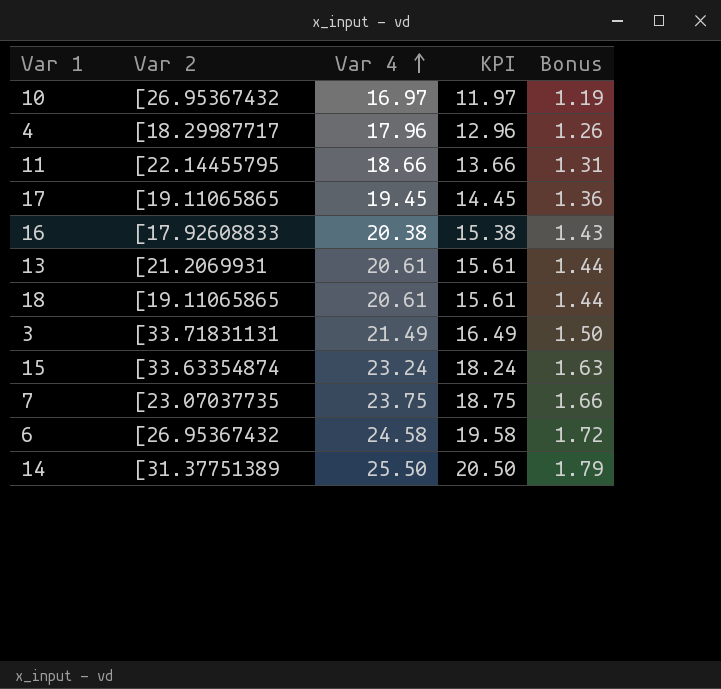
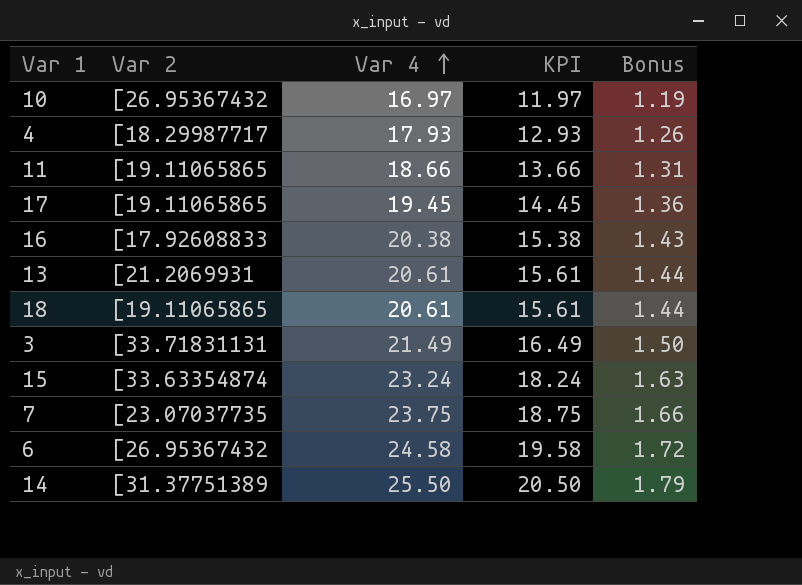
4 | Var 4: 17.96 -> 17.93
4 | KPI: 12.96 -> 12.93
11 | Var 2: [22.14455795 -> [19.11065865

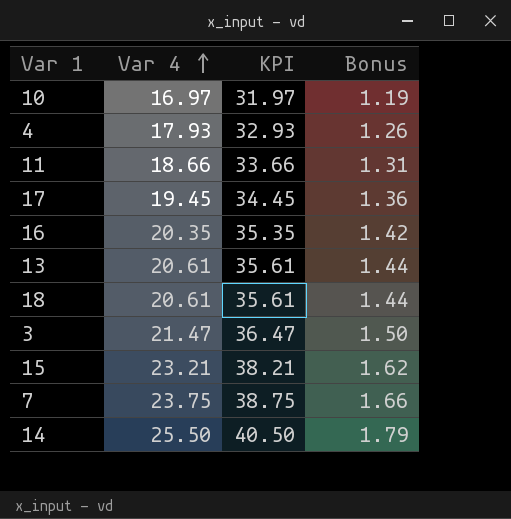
column Var 2 | position: 2 -> none
column KPI | formula: [Var 4] - 5 -> [Var 4] + 15
row 6: [26.95367432 | 24.58 | 19.58 | 1.72 -> none
16 | Var 4: 20.38 -> 20.35
16 | Bonus: 1.43 -> 1.42
3 | Var 4: 21.49 -> 21.47
15 | Var 4: 23.24 -> 23.21
15 | Bonus: 1.63 -> 1.62

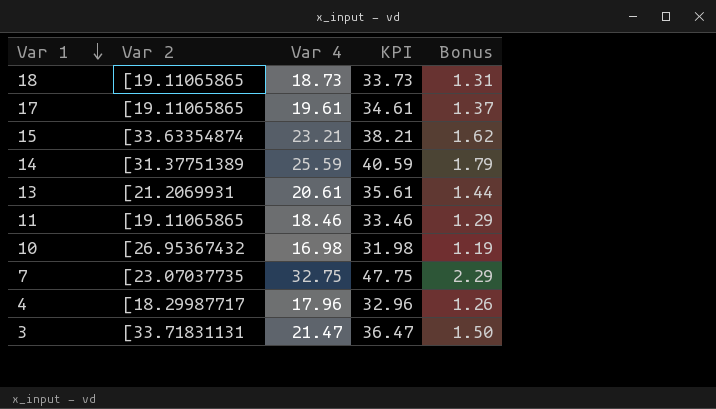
row order: Var 4 ascending -> Var 1 descending
column Var 2 | position: none -> 2
row 16: 20.35 | 35.35 | 1.42 -> none
18 | Var 4: 20.61 -> 18.73
18 | KPI: 35.61 -> 33.73
18 | Bonus: 1.44 -> 1.31
17 | Var 4: 19.45 -> 19.61
17 | KPI: 34.45 -> 34.61
17 | Bonus: 1.36 -> 1.37
14 | Var 4: 25.50 -> 25.59
14 | KPI: 40.50 -> 40.59
11 | Var 4: 18.66 -> 18.46
11 | KPI: 33.66 -> 33.46
11 | Bonus: 1.31 -> 1.29
10 | Var 4: 16.97 -> 16.98
10 | KPI: 31.97 -> 31.98
7 | Var 4: 23.75 -> 32.75
7 | KPI: 38.75 -> 47.75
7 | Bonus: 1.66 -> 2.29
4 | Var 4: 17.93 -> 17.96
4 | KPI: 32.93 -> 32.96

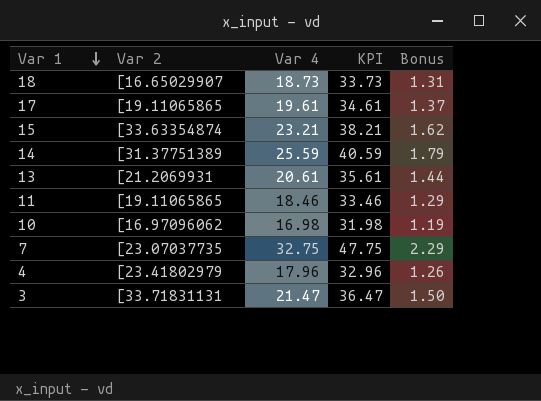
18 | Var 2: [19.11065865 -> [16.65029907
10 | Var 2: [26.95367432 -> [16.97096062
4 | Var 2: [18.29987717 -> [23.41802979

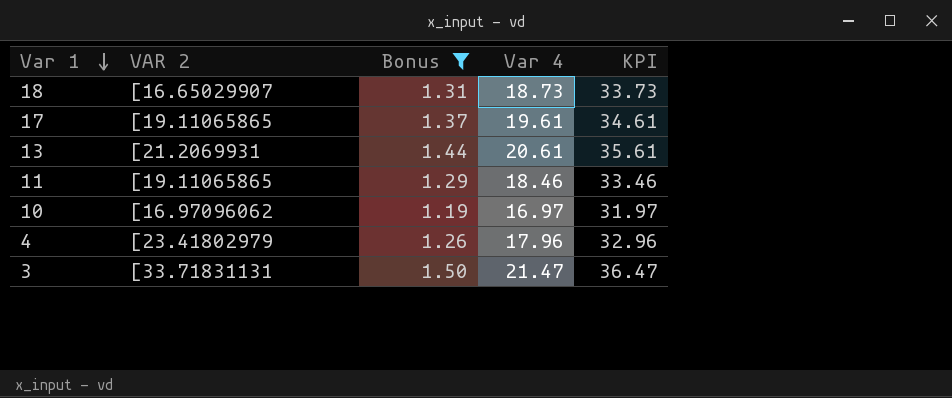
filter: none -> Bonus <= 1.50
column name: Var 2 -> VAR 2
column Bonus | position: 5 -> 3
10 | Var 4: 16.98 -> 16.97
10 | KPI: 31.98 -> 31.97

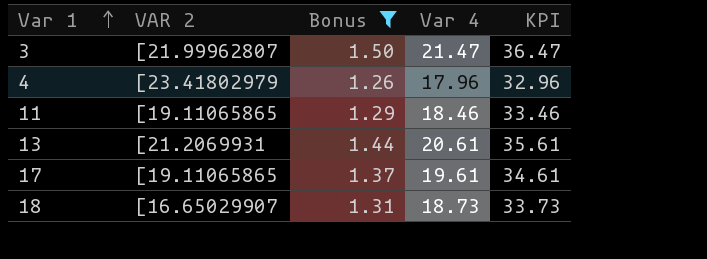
row order: Var 1 descending -> Var 1 ascending
row 10: [16.97096062 | 1.19 | 16.97 | 31.97 -> none
3 | VAR 2: [33.71831131 -> [21.99962807

